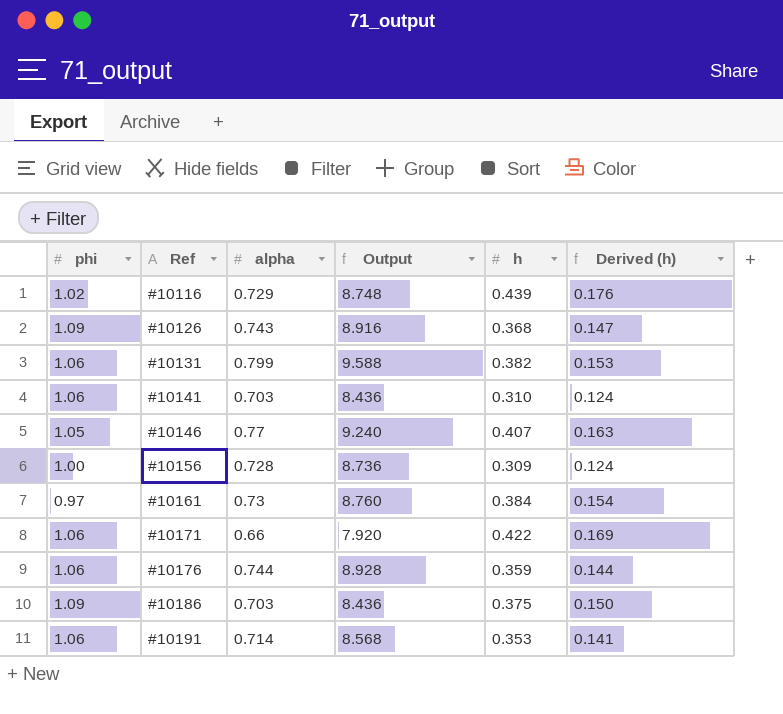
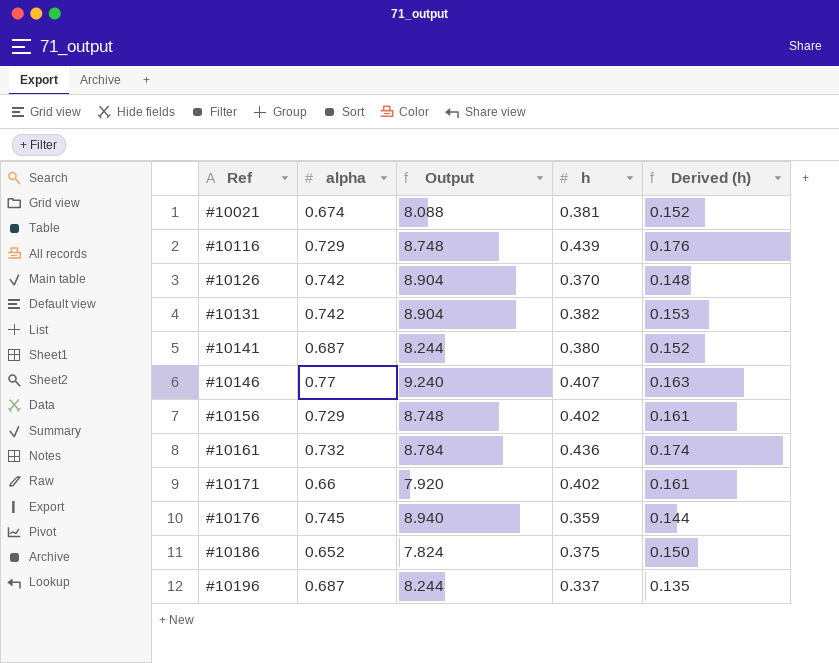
column phi | position: 1 -> none
row #10191: 1.06 | 0.714 | 8.568 | 0.353 | 0.141 -> none
row #10021: none -> 0.674 | 8.088 | 0.381 | 0.152
#10126 | alpha: 0.743 -> 0.742
#10126 | Output: 8.916 -> 8.904
#10126 | h: 0.368 -> 0.370
#10126 | Derived (h): 0.147 -> 0.148
#10131 | alpha: 0.799 -> 0.742
#10131 | Output: 9.588 -> 8.904
#10141 | alpha: 0.703 -> 0.687
#10141 | Output: 8.436 -> 8.244
#10141 | h: 0.310 -> 0.380
#10141 | Derived (h): 0.124 -> 0.152
#10156 | alpha: 0.728 -> 0.729
#10156 | Output: 8.736 -> 8.748
#10156 | h: 0.309 -> 0.402
#10156 | Derived (h): 0.124 -> 0.161
#10161 | alpha: 0.73 -> 0.732
#10161 | Output: 8.760 -> 8.784
#10161 | h: 0.384 -> 0.436
#10161 | Derived (h): 0.154 -> 0.174
#10171 | h: 0.422 -> 0.402
#10171 | Derived (h): 0.169 -> 0.161
#10176 | alpha: 0.744 -> 0.745
#10176 | Output: 8.928 -> 8.940
#10186 | alpha: 0.703 -> 0.652
#10186 | Output: 8.436 -> 7.824
row #10196: none -> 0.687 | 8.244 | 0.337 | 0.135

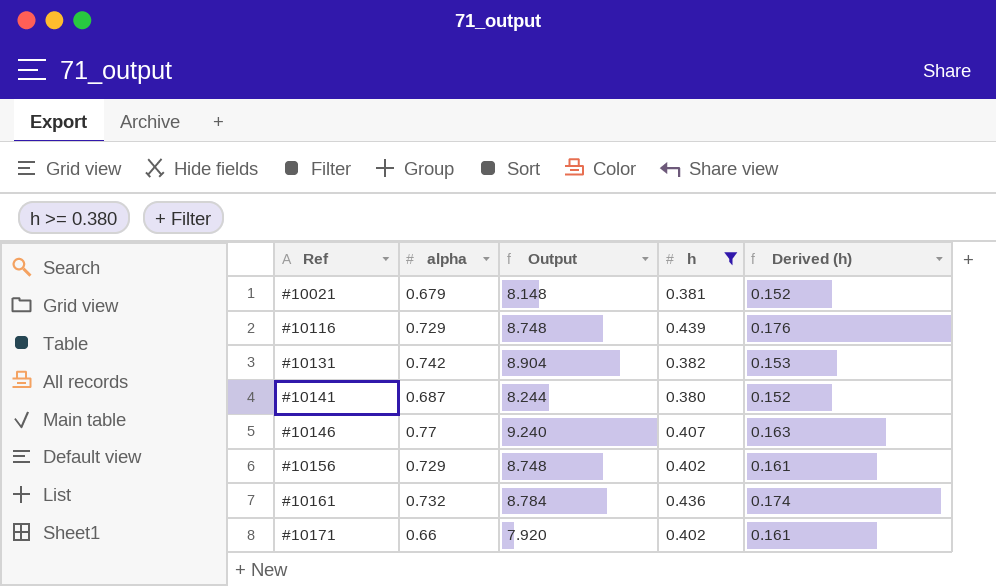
filter: none -> h >= 0.380
#10021 | alpha: 0.674 -> 0.679
#10021 | Output: 8.088 -> 8.148

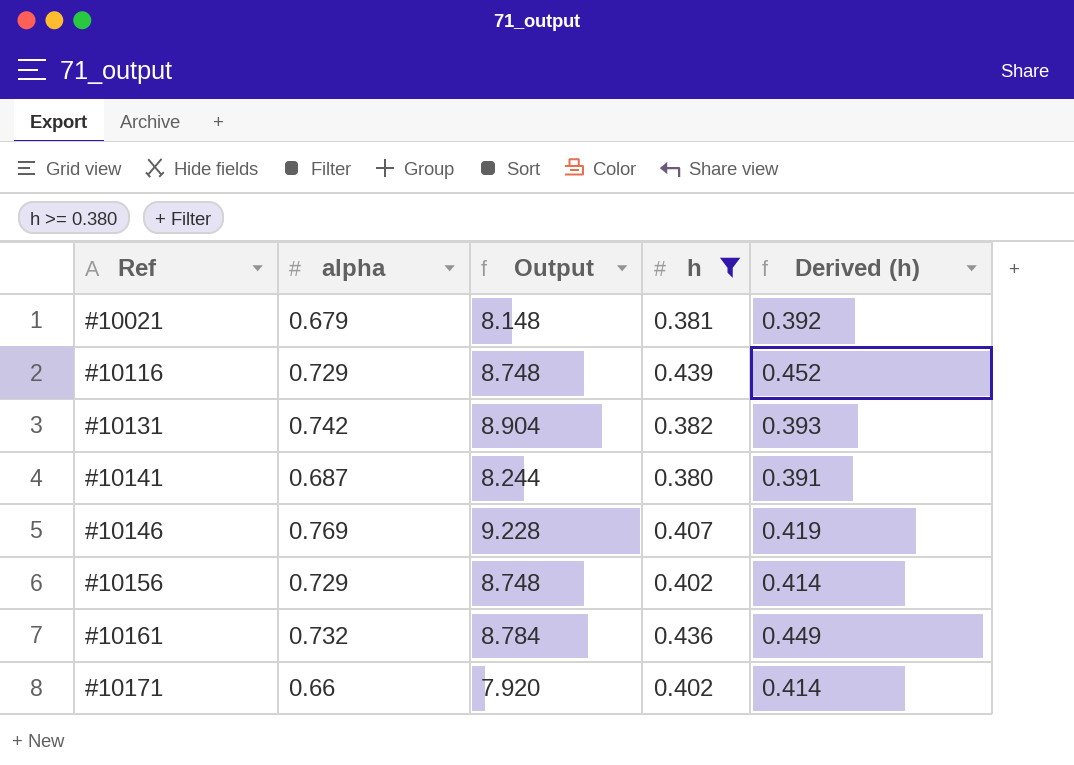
column Derived (h) | formula: [h] * 0.4 -> [h] * 1.03
#10146 | alpha: 0.77 -> 0.769
#10146 | Output: 9.240 -> 9.228

